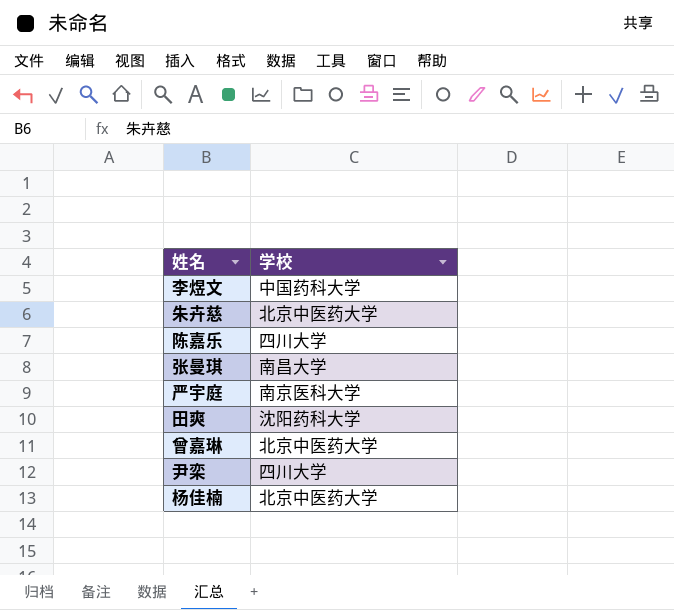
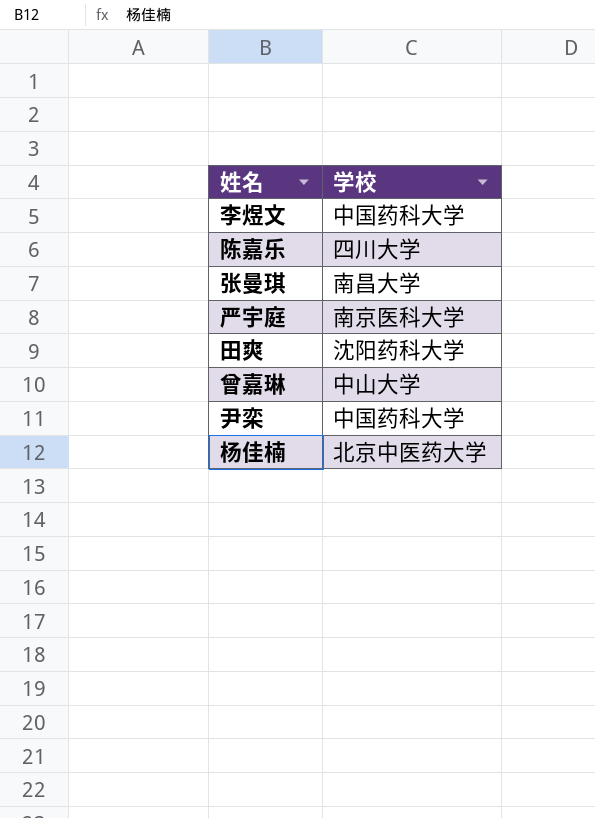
row 朱卉慈: 北京中医药大学 -> none
曾嘉琳 | 学校: 北京中医药大学 -> 中山大学
尹栾 | 学校: 四川大学 -> 中国药科大学

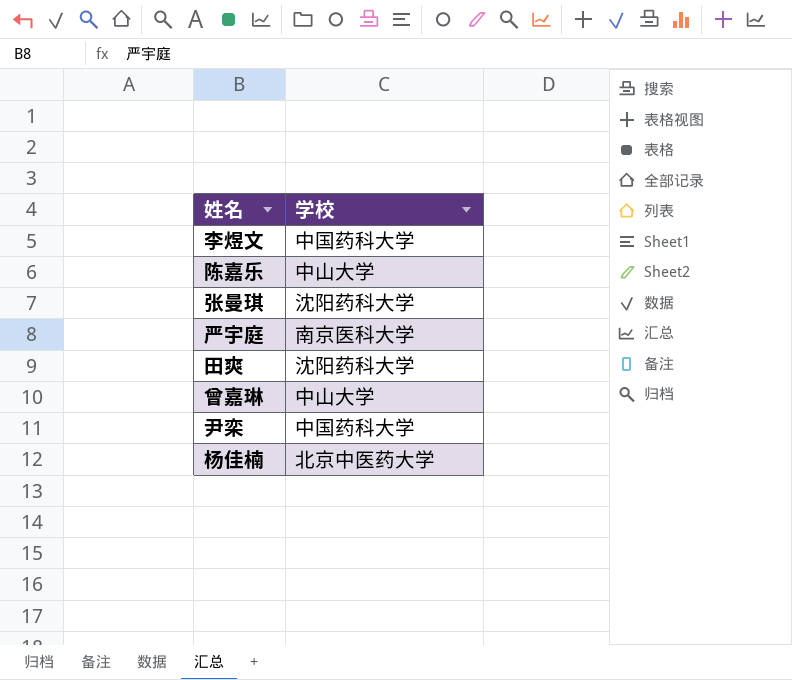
陈嘉乐 | 学校: 四川大学 -> 中山大学
张曼琪 | 学校: 南昌大学 -> 沈阳药科大学

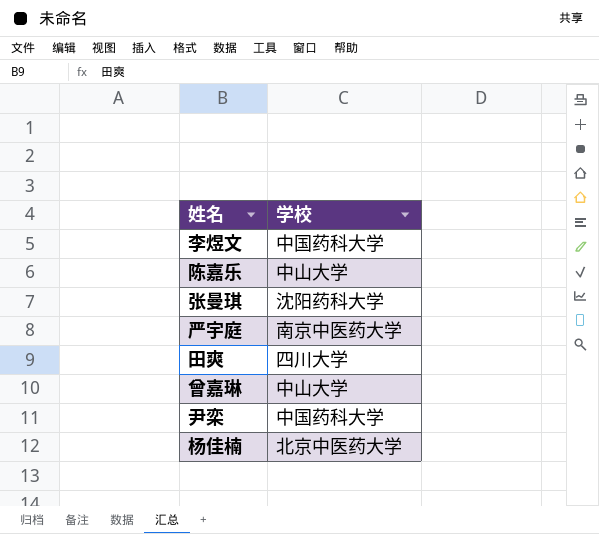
严宇庭 | 学校: 南京医科大学 -> 南京中医药大学
田爽 | 学校: 沈阳药科大学 -> 四川大学

